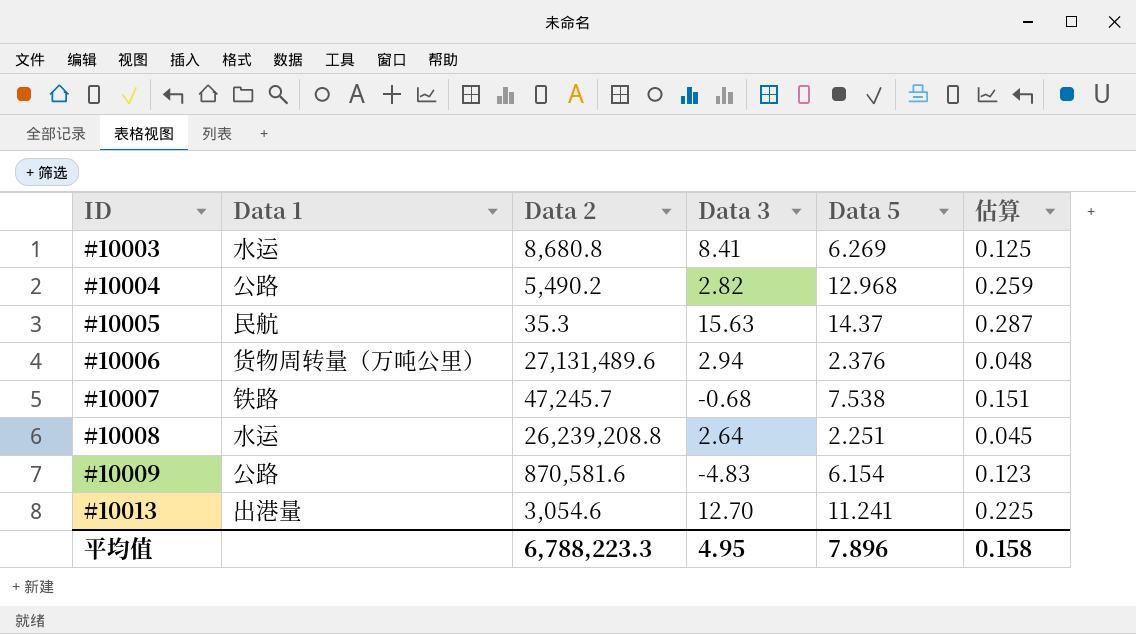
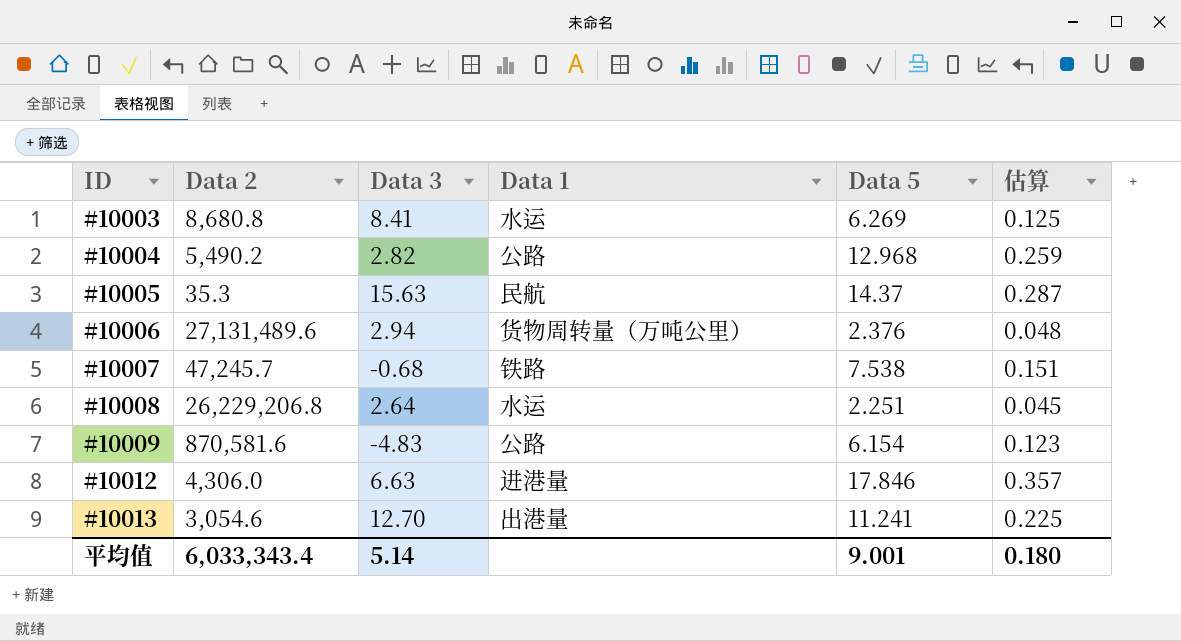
column Data 1 | position: 2 -> 4
#10008 | Data 2: 26,239,208.8 -> 26,229,206.8
row #10012: none -> 4,306.0 | 6.63 | 进港量 | 17.846 | 0.357
平均值 | Data 2: 6,788,223.3 -> 6,033,343.4
平均值 | Data 3: 4.95 -> 5.14
平均值 | Data 5: 7.896 -> 9.001
平均值 | 估算: 0.158 -> 0.180

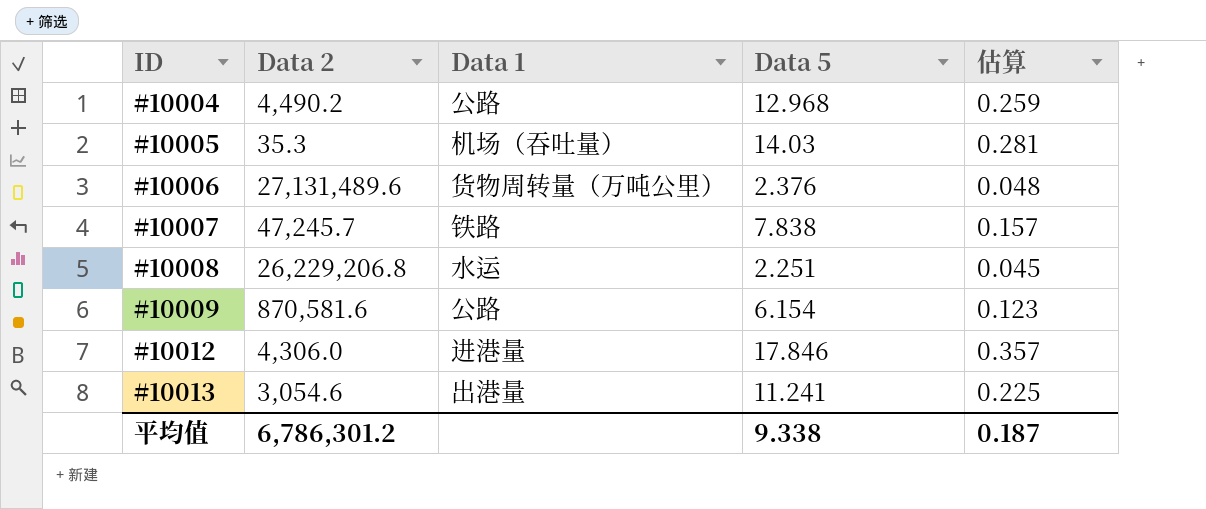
column Data 3 | position: 3 -> none
row #10003: 8,680.8 | 8.41 | 水运 | 6.269 | 0.125 -> none
#10004 | Data 2: 5,490.2 -> 4,490.2
#10005 | Data 1: 民航 -> 机场（吞吐量）
#10005 | Data 5: 14.37 -> 14.03
#10005 | 估算: 0.287 -> 0.281
#10007 | Data 5: 7.538 -> 7.838
#10007 | 估算: 0.151 -> 0.157
平均值 | Data 2: 6,033,343.4 -> 6,786,301.2
平均值 | Data 5: 9.001 -> 9.338
平均值 | 估算: 0.180 -> 0.187

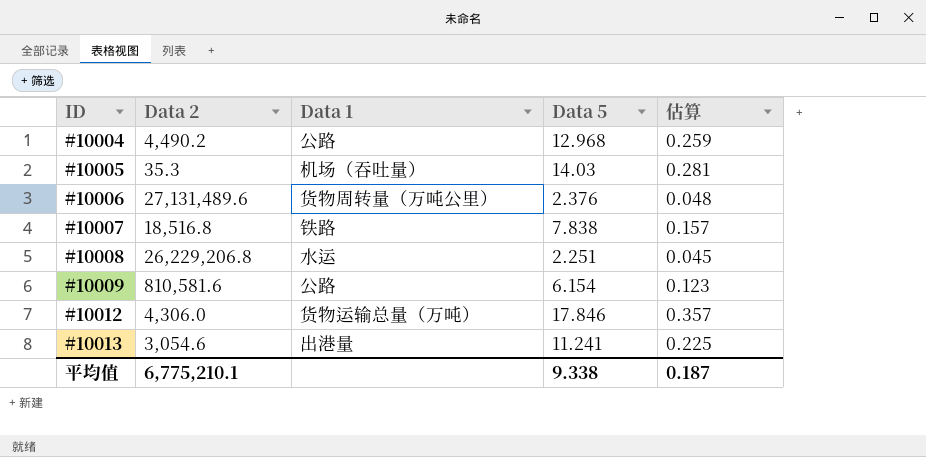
#10007 | Data 2: 47,245.7 -> 18,516.8
#10009 | Data 2: 870,581.6 -> 810,581.6
#10012 | Data 1: 进港量 -> 货物运输总量（万吨）
平均值 | Data 2: 6,786,301.2 -> 6,775,210.1

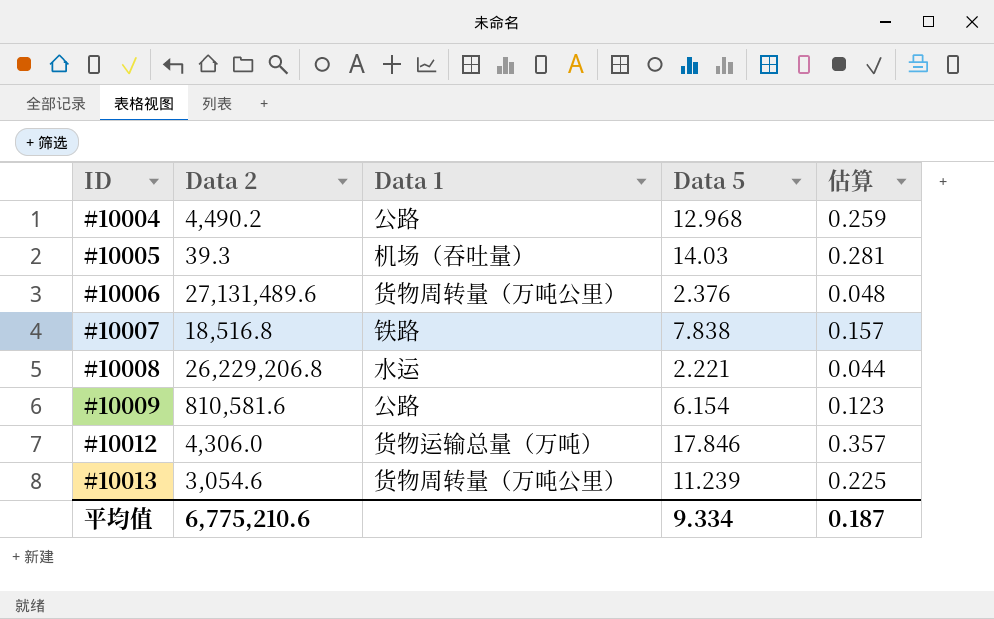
#10005 | Data 2: 35.3 -> 39.3
#10008 | Data 5: 2.251 -> 2.221
#10008 | 估算: 0.045 -> 0.044
#10013 | Data 1: 出港量 -> 货物周转量（万吨公里）
#10013 | Data 5: 11.241 -> 11.239
平均值 | Data 2: 6,775,210.1 -> 6,775,210.6
平均值 | Data 5: 9.338 -> 9.334

